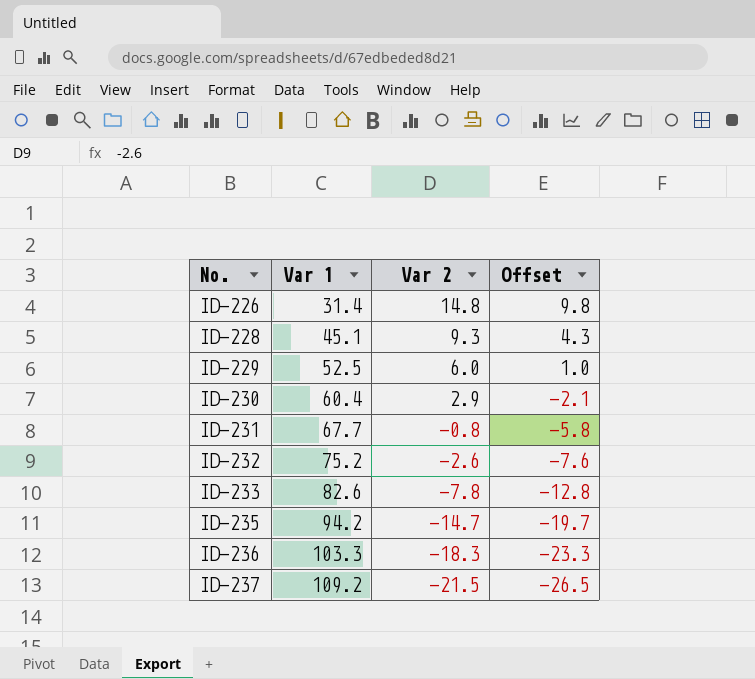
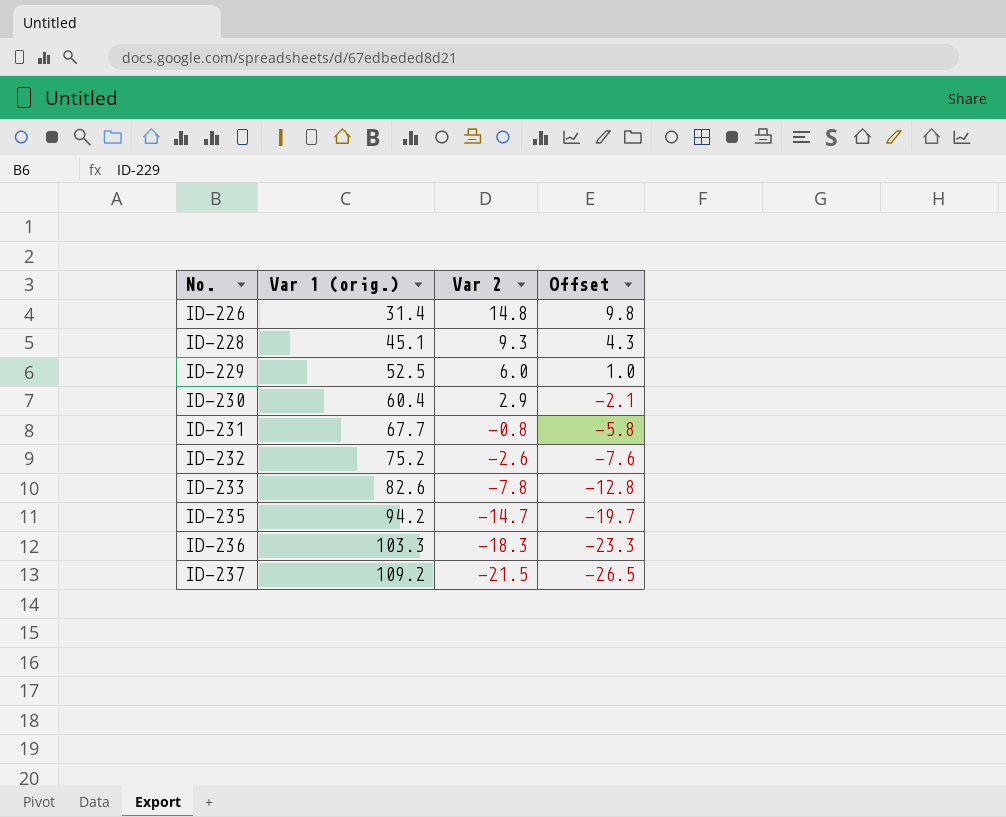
column name: Var 1 -> Var 1 (orig.)

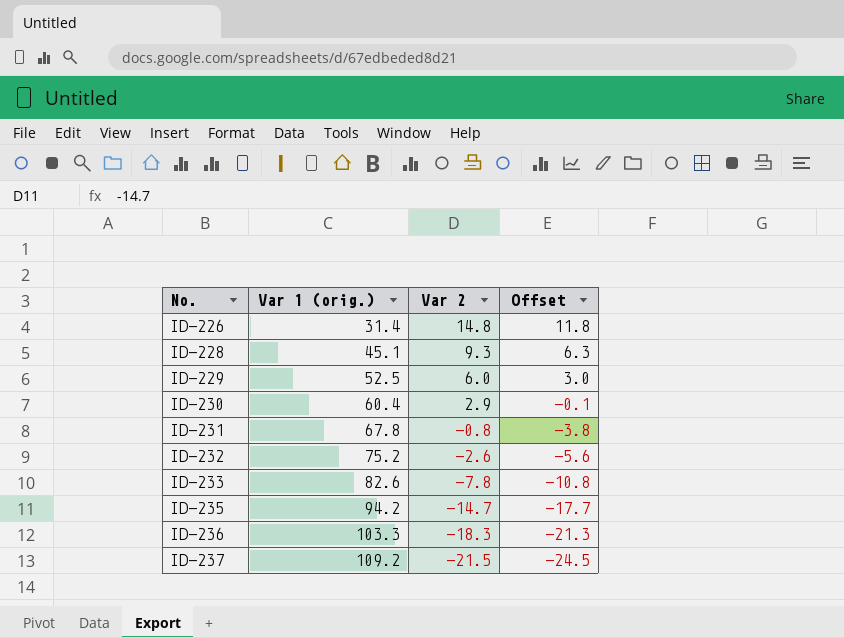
column Offset | formula: [Var 2] - 5 -> [Var 2] - 3
ID-231 | Var 1 (orig.): 67.7 -> 67.8

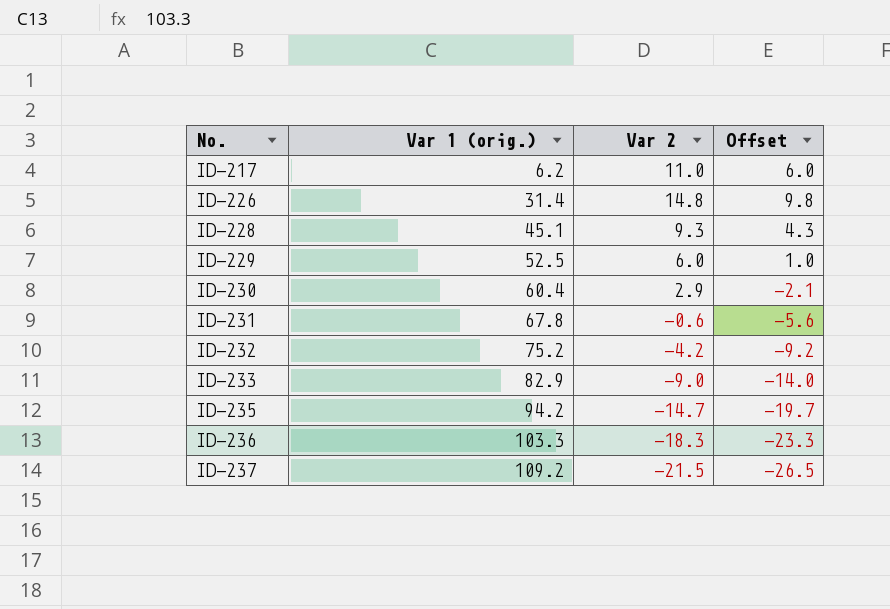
column Offset | formula: [Var 2] - 3 -> [Var 2] - 5
row ID-217: none -> 6.2 | 11.0 | 6.0
ID-231 | Var 2: -0.8 -> -0.6
ID-232 | Var 2: -2.6 -> -4.2
ID-233 | Var 1 (orig.): 82.6 -> 82.9
ID-233 | Var 2: -7.8 -> -9.0

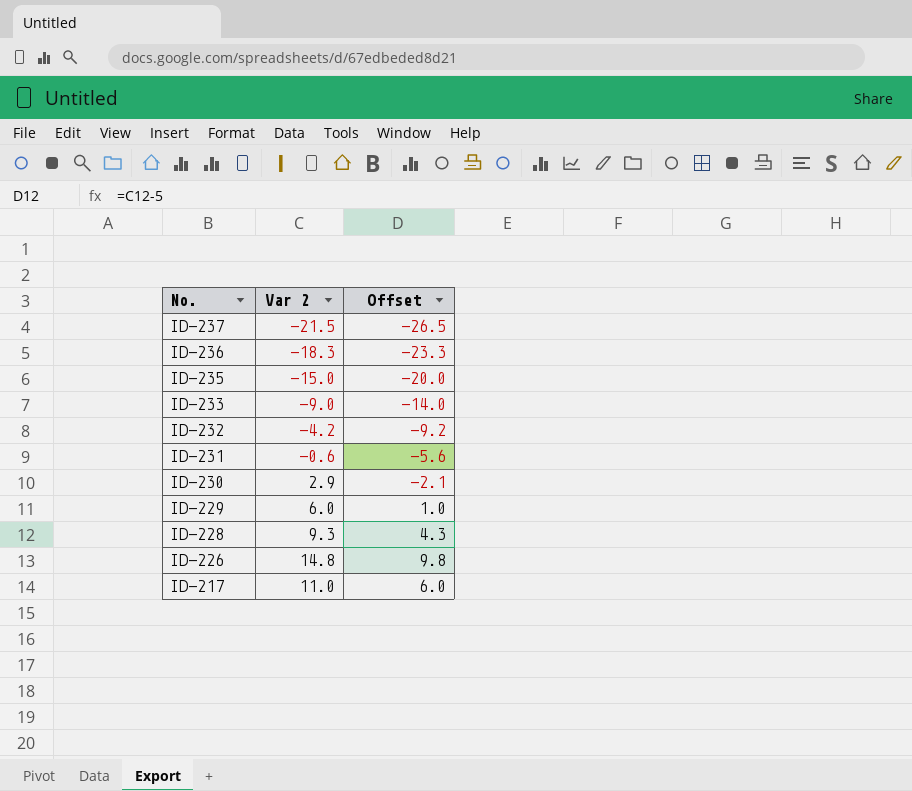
row order: No. ascending -> No. descending
column Var 1 (orig.) | position: 2 -> none
ID-235 | Var 2: -14.7 -> -15.0
ID-235 | Offset: -19.7 -> -20.0

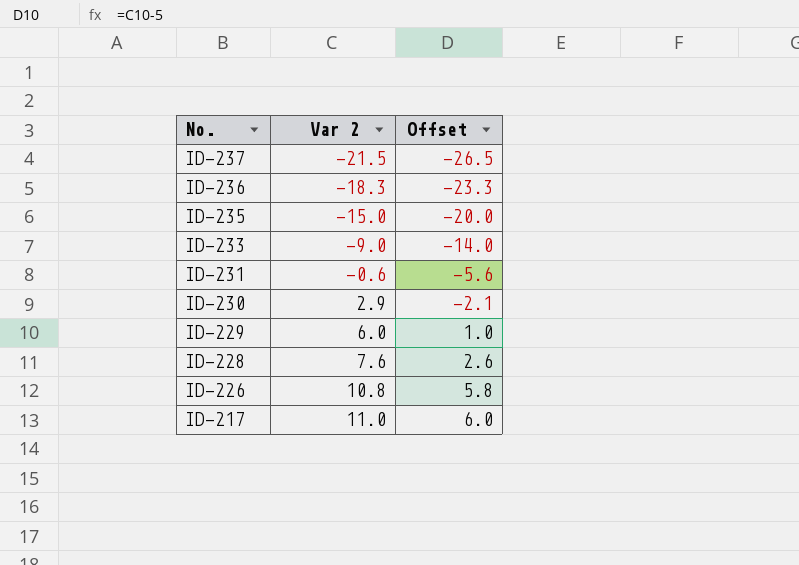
row ID-232: -4.2 | -9.2 -> none
ID-228 | Var 2: 9.3 -> 7.6
ID-228 | Offset: 4.3 -> 2.6
ID-226 | Var 2: 14.8 -> 10.8
ID-226 | Offset: 9.8 -> 5.8

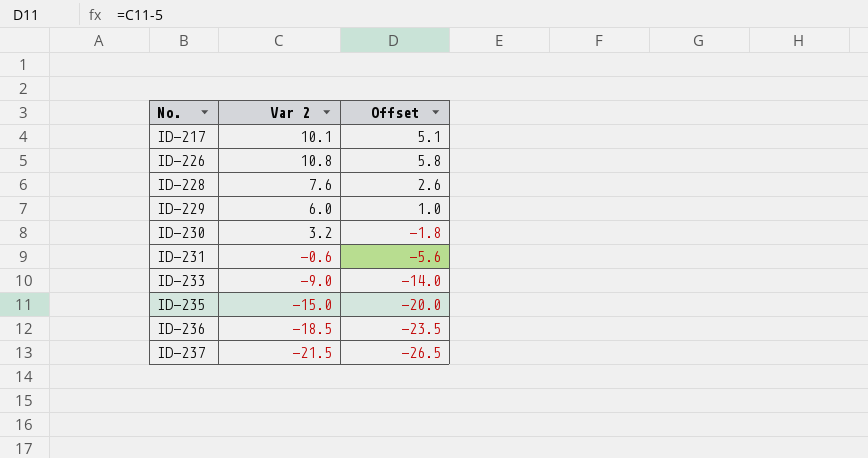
row order: No. descending -> No. ascending
ID-217 | Var 2: 11.0 -> 10.1
ID-217 | Offset: 6.0 -> 5.1
ID-230 | Var 2: 2.9 -> 3.2
ID-230 | Offset: -2.1 -> -1.8
ID-236 | Var 2: -18.3 -> -18.5
ID-236 | Offset: -23.3 -> -23.5

